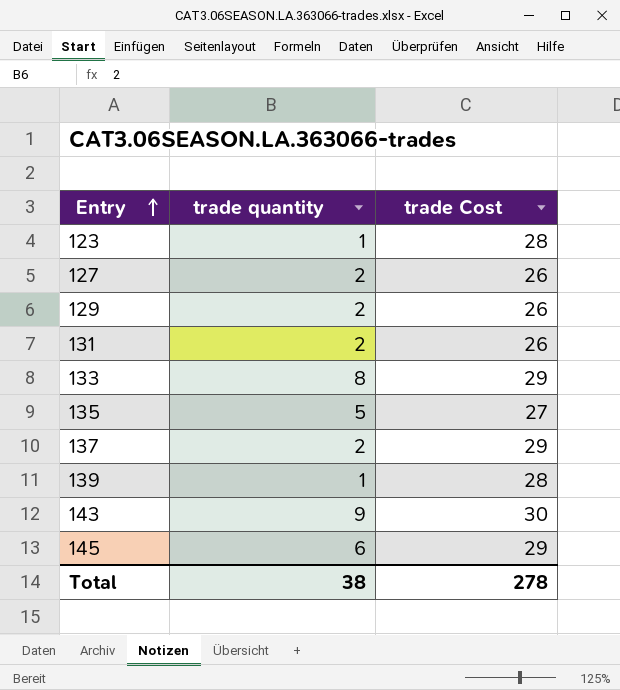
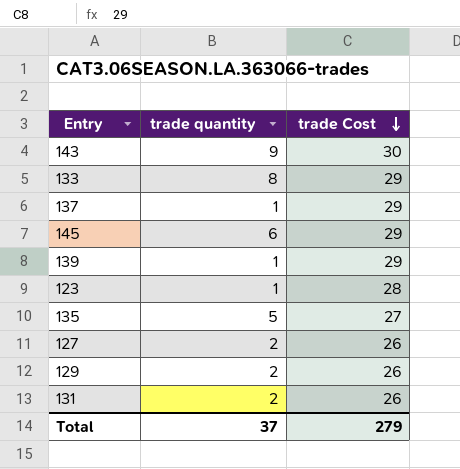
row order: Entry ascending -> trade Cost descending
137 | trade quantity: 2 -> 1
139 | trade Cost: 28 -> 29
Total | trade quantity: 38 -> 37
Total | trade Cost: 278 -> 279

